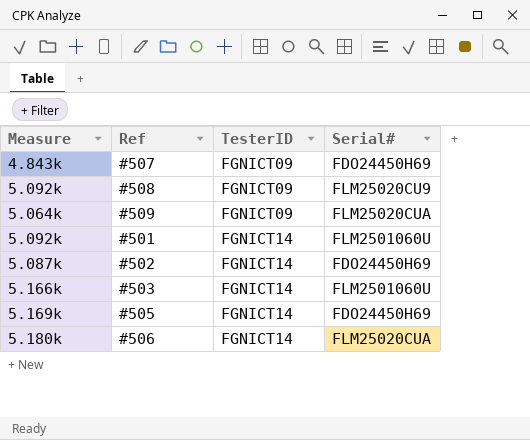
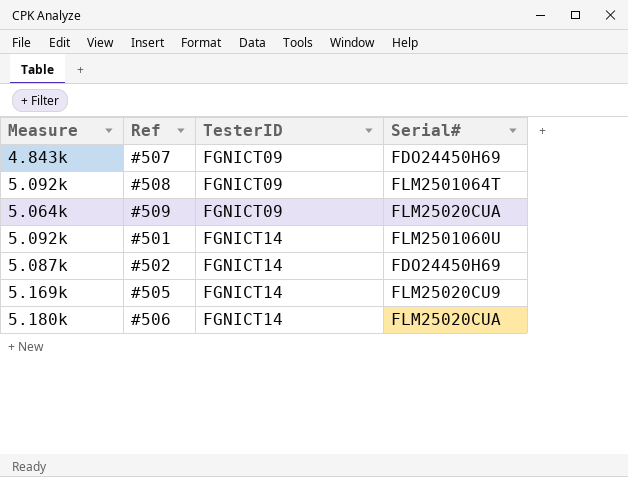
row #503: 5.166k | FGNICT14 | FLM2501060U -> none
#508 | Serial#: FLM25020CU9 -> FLM2501064T
#505 | Serial#: FDO24450H69 -> FLM25020CU9

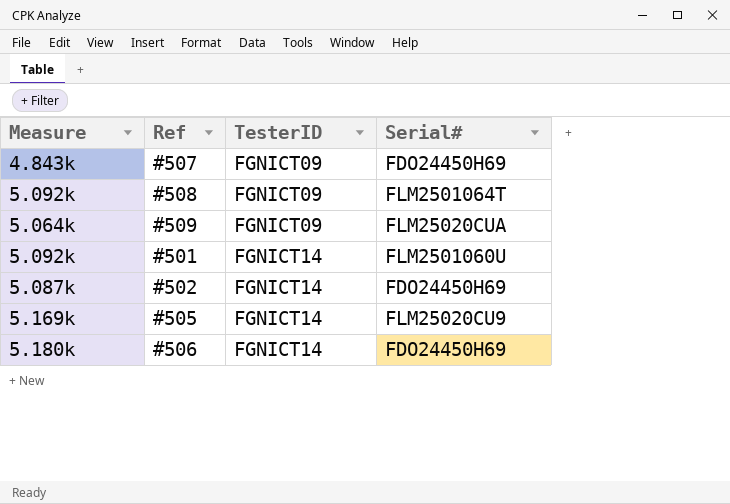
#506 | Serial#: FLM25020CUA -> FDO24450H69

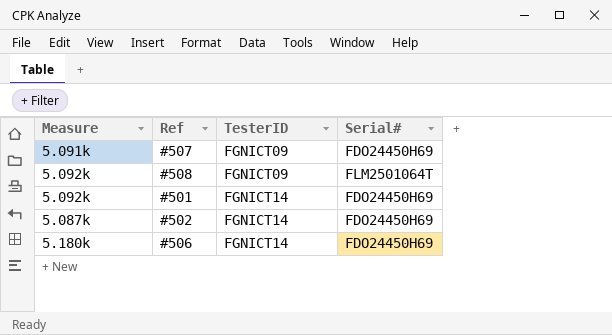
row #509: 5.064k | FGNICT09 | FLM25020CUA -> none
row #505: 5.169k | FGNICT14 | FLM25020CU9 -> none
#507 | Measure: 4.843k -> 5.091k
#501 | Serial#: FLM2501060U -> FDO24450H69

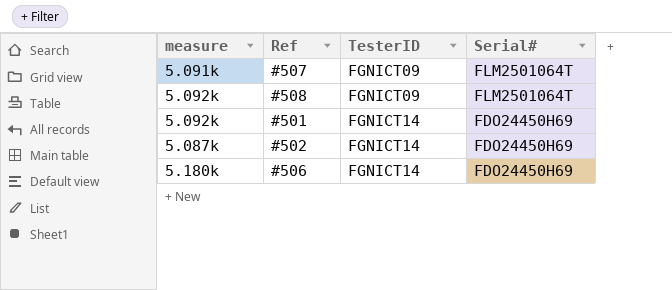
column name: Measure -> measure
#507 | Serial#: FDO24450H69 -> FLM2501064T

